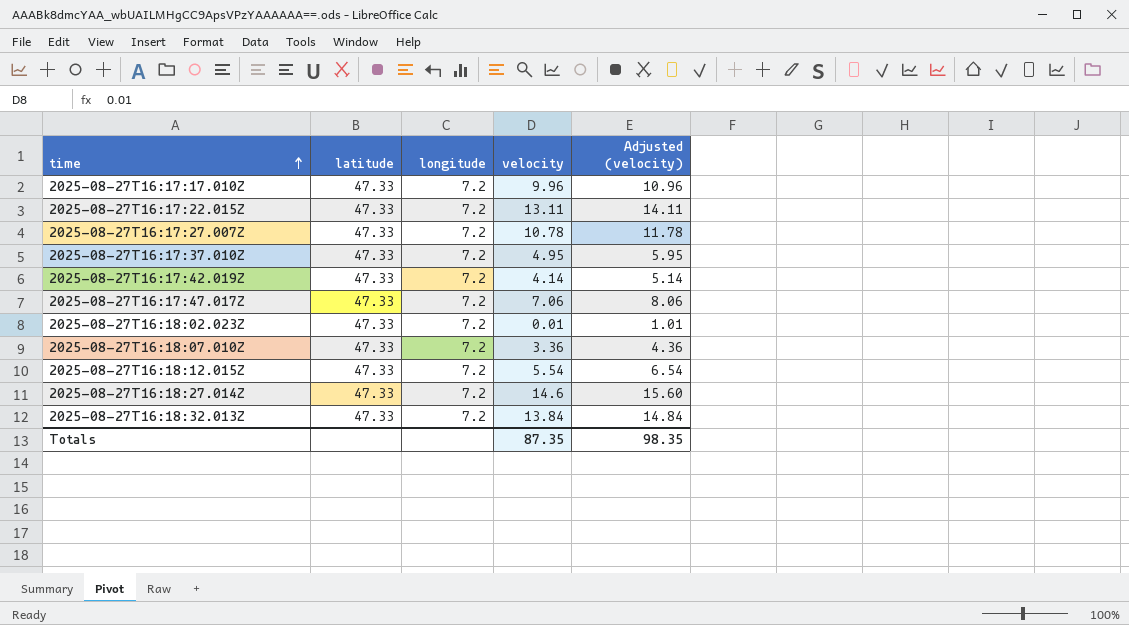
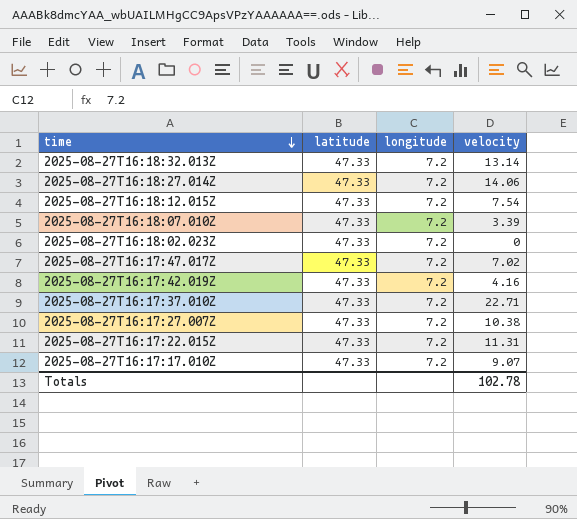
row order: time ascending -> time descending
column Adjusted (velocity) | formula: [velocity] + 1 -> none
2025-08-27T16:18:32.013Z | velocity: 13.84 -> 13.14
2025-08-27T16:18:27.014Z | velocity: 14.6 -> 14.06
2025-08-27T16:18:12.015Z | velocity: 5.54 -> 7.54
2025-08-27T16:18:07.010Z | velocity: 3.36 -> 3.39
2025-08-27T16:18:02.023Z | velocity: 0.01 -> 0
2025-08-27T16:17:47.017Z | velocity: 7.06 -> 7.02
2025-08-27T16:17:42.019Z | velocity: 4.14 -> 4.16
2025-08-27T16:17:37.010Z | velocity: 4.95 -> 22.71
2025-08-27T16:17:27.007Z | velocity: 10.78 -> 10.38
2025-08-27T16:17:22.015Z | velocity: 13.11 -> 11.31
2025-08-27T16:17:17.010Z | velocity: 9.96 -> 9.07
Totals | velocity: 87.35 -> 102.78

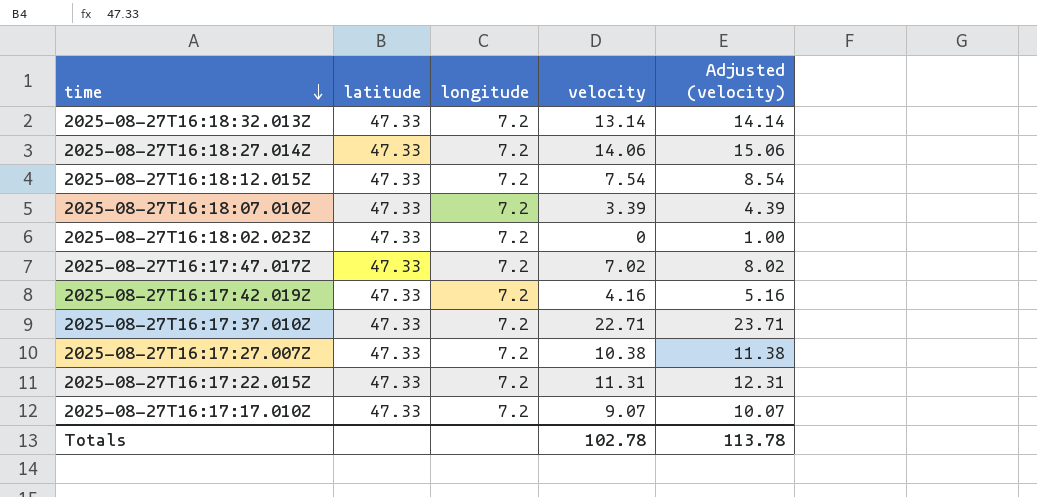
column Adjusted (velocity) | formula: none -> [velocity] + 1

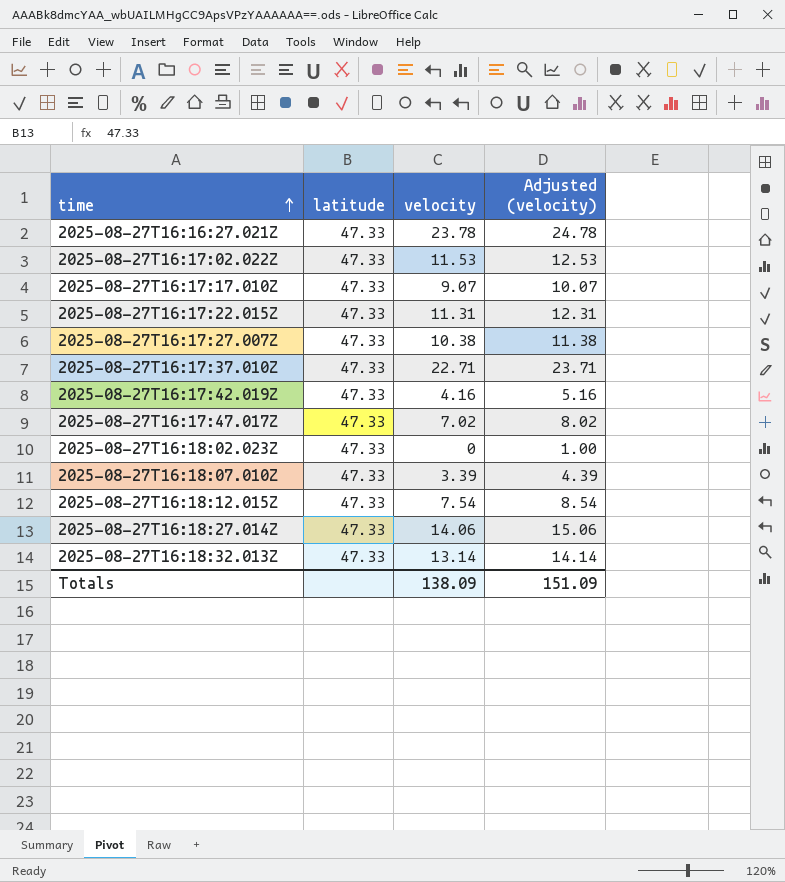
row order: time descending -> time ascending
column longitude | position: 3 -> none
row 2025-08-27T16:16:27.021Z: none -> 47.33 | 23.78 | 24.78
row 2025-08-27T16:17:02.022Z: none -> 47.33 | 11.53 | 12.53
Totals | velocity: 102.78 -> 138.09
Totals | Adjusted (velocity): 113.78 -> 151.09

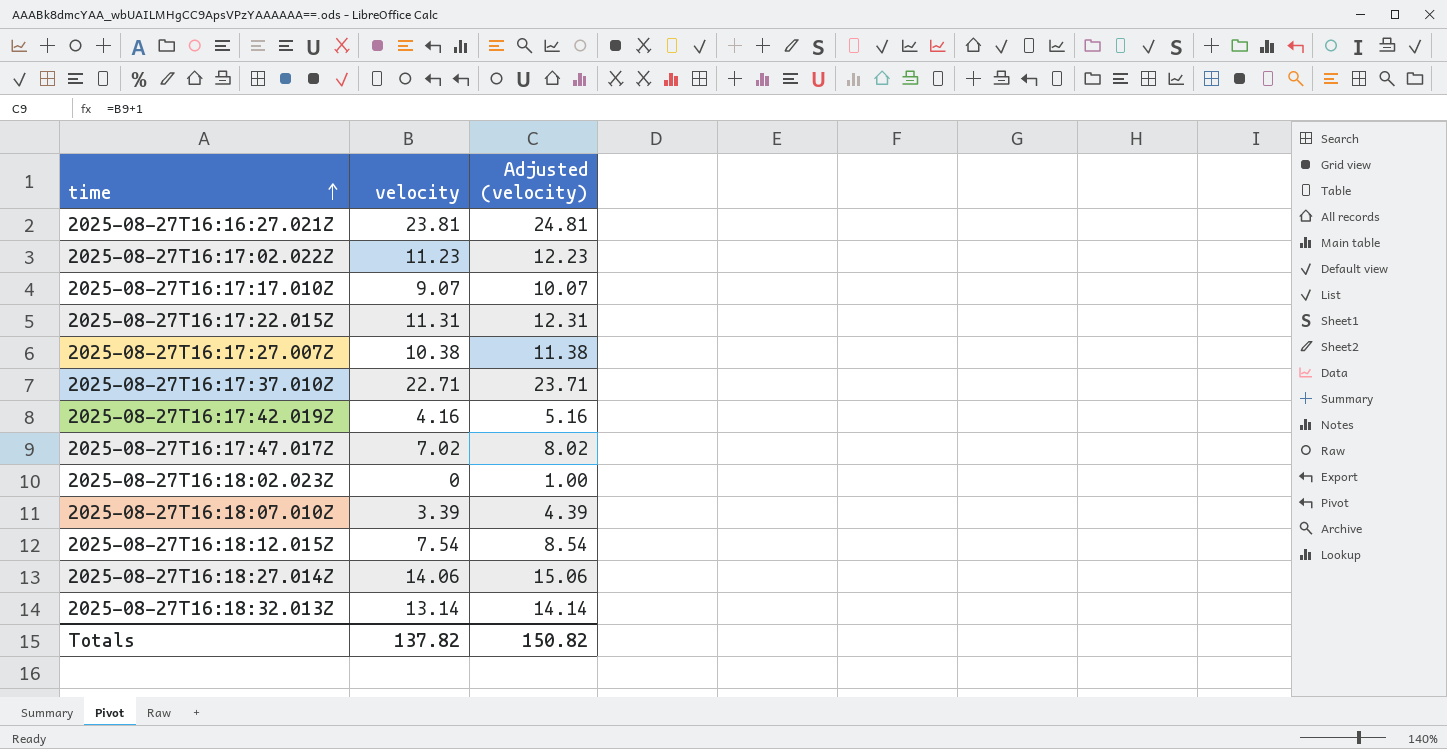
column latitude | position: 2 -> none
2025-08-27T16:16:27.021Z | velocity: 23.78 -> 23.81
2025-08-27T16:16:27.021Z | Adjusted (velocity): 24.78 -> 24.81
2025-08-27T16:17:02.022Z | velocity: 11.53 -> 11.23
2025-08-27T16:17:02.022Z | Adjusted (velocity): 12.53 -> 12.23
Totals | velocity: 138.09 -> 137.82
Totals | Adjusted (velocity): 151.09 -> 150.82

